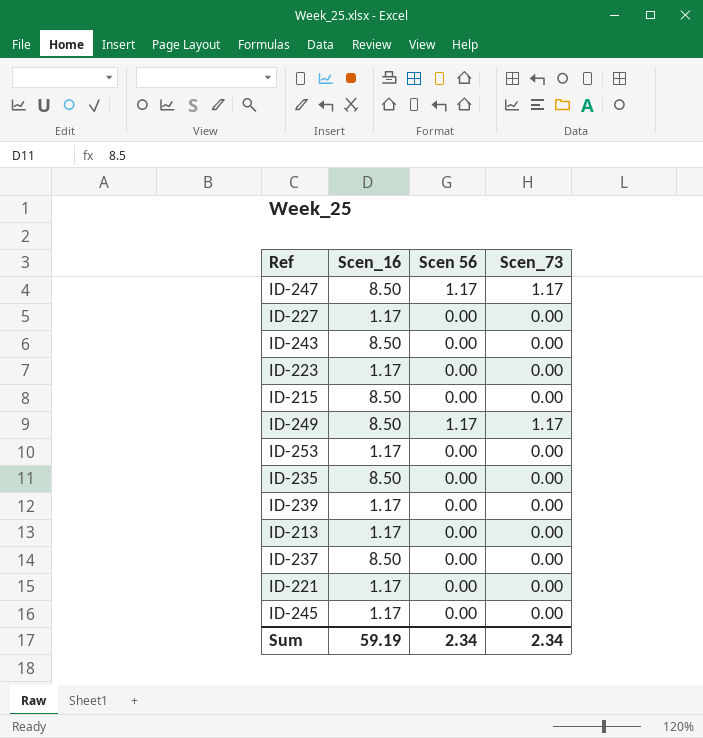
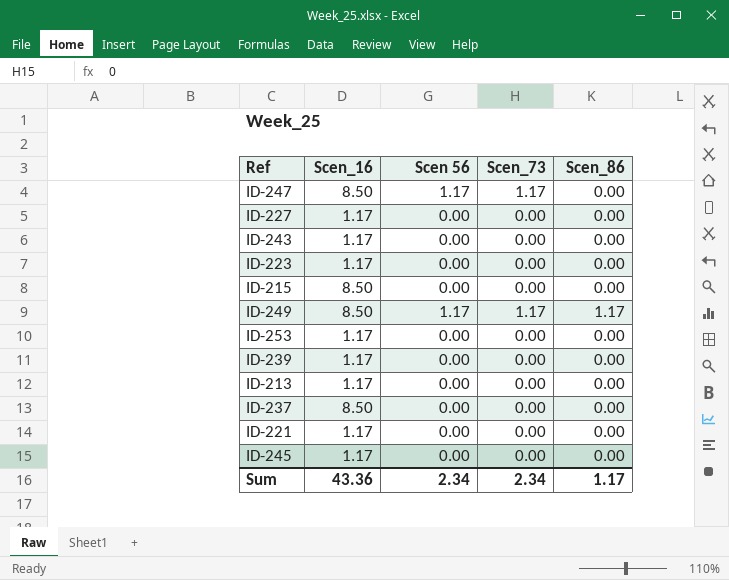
column Scen_86 | position: none -> 5
row ID-235: 8.50 | 0.00 | 0.00 -> none
ID-243 | Scen_16: 8.50 -> 1.17
Sum | Scen_16: 59.19 -> 43.36

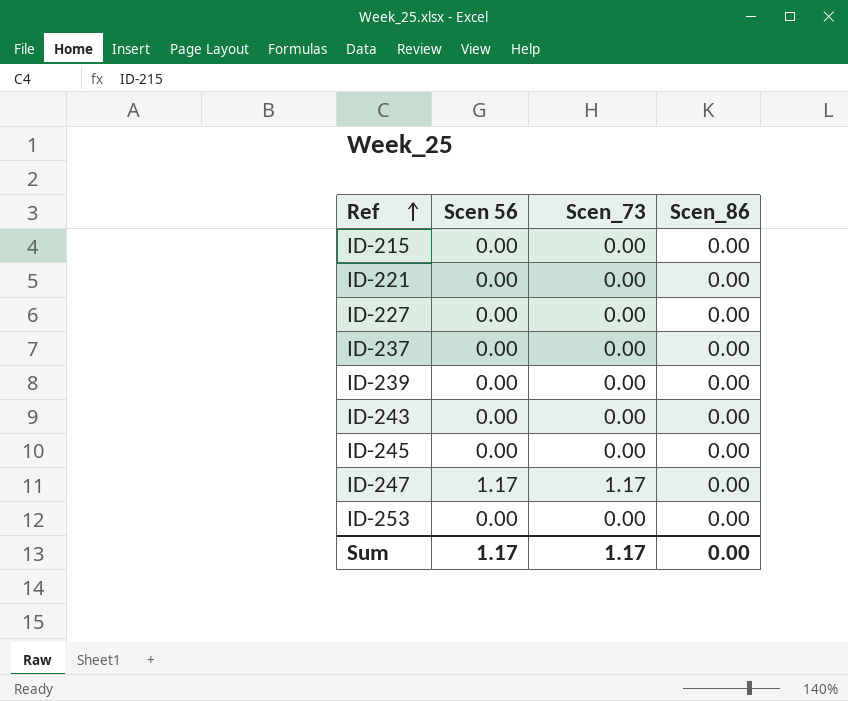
row order: none -> Ref ascending
column Scen_16 | position: 2 -> none
row ID-223: 1.17 | 0.00 | 0.00 | 0.00 -> none
row ID-249: 8.50 | 1.17 | 1.17 | 1.17 -> none
row ID-213: 1.17 | 0.00 | 0.00 | 0.00 -> none
Sum | Scen 56: 2.34 -> 1.17
Sum | Scen_73: 2.34 -> 1.17
Sum | Scen_86: 1.17 -> 0.00

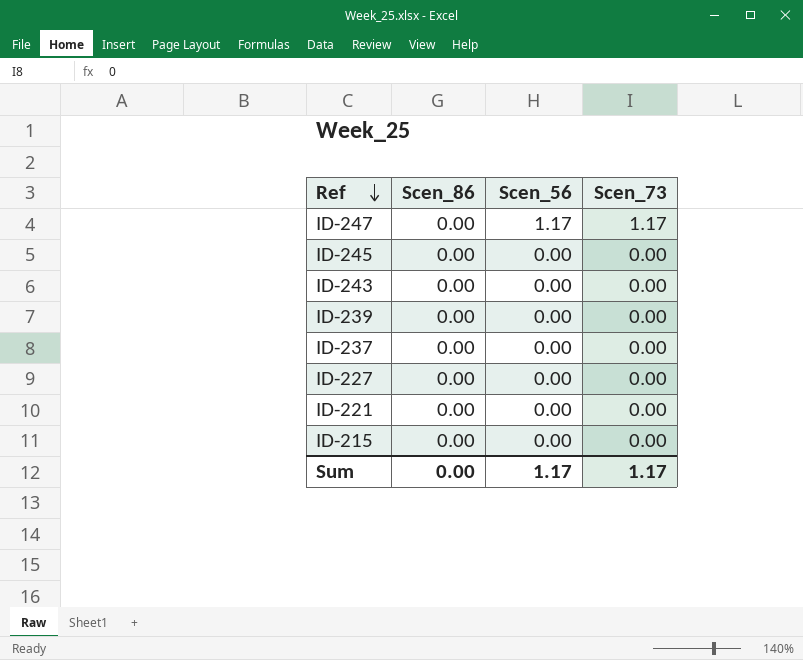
row order: Ref ascending -> Ref descending
column Scen_86 | position: 4 -> 2
column name: Scen 56 -> Scen_56
row ID-253: 0.00 | 0.00 | 0.00 -> none

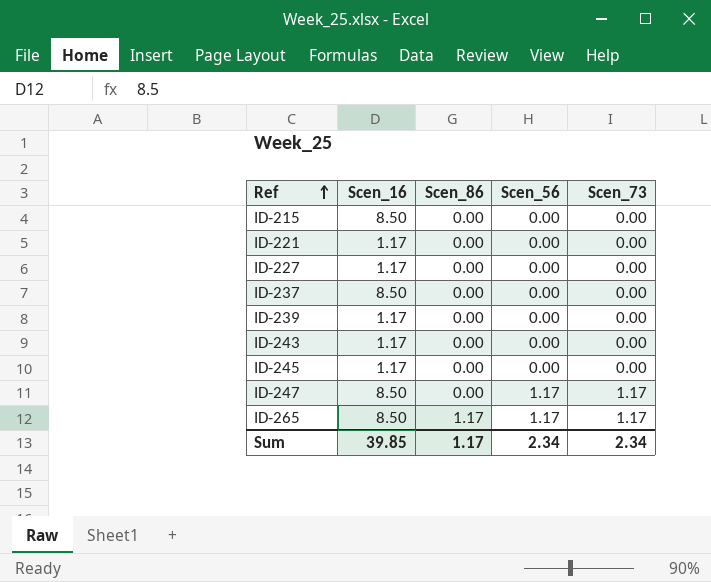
row order: Ref descending -> Ref ascending
column Scen_16 | position: none -> 2
row ID-265: none -> 8.50 | 1.17 | 1.17 | 1.17
Sum | Scen_86: 0.00 -> 1.17
Sum | Scen_56: 1.17 -> 2.34
Sum | Scen_73: 1.17 -> 2.34

